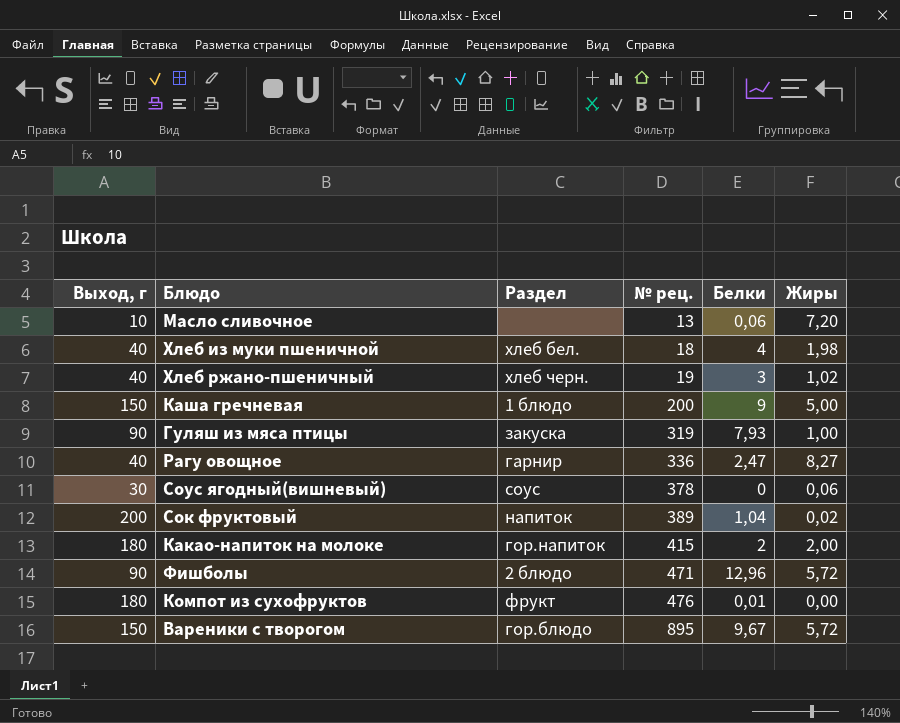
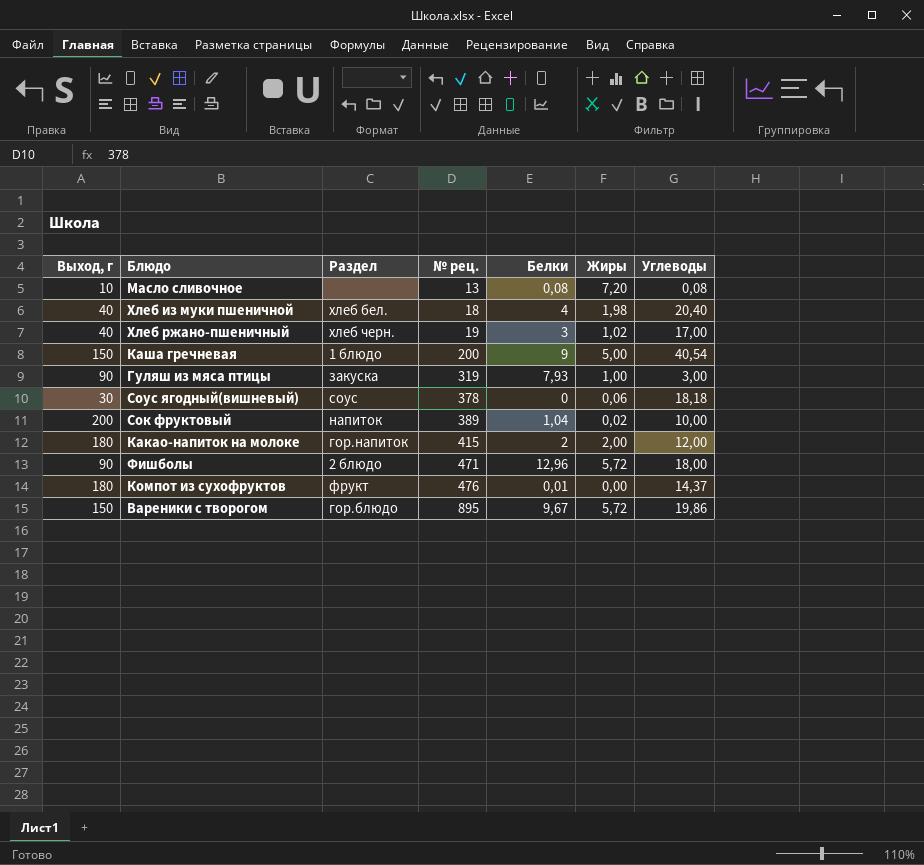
column Углеводы | position: none -> 7
row Рагу овощное: 40 | гарнир | 336 | 2,47 | 8,27 -> none
Масло сливочное | Белки: 0,06 -> 0,08

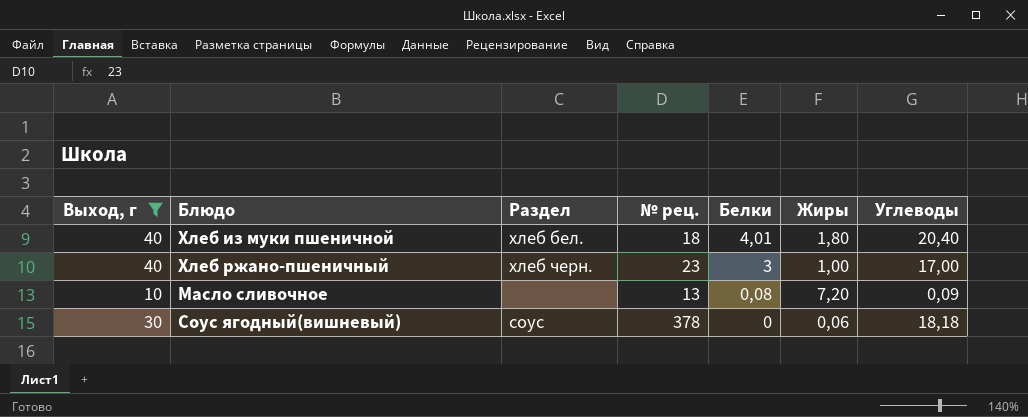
filter: none -> Выход, г <= 40
row order: № рец. ascending -> Белки descending
Хлеб из муки пшеничной | Белки: 4 -> 4,01
Хлеб из муки пшеничной | Жиры: 1,98 -> 1,80
Хлеб ржано-пшеничный | № рец.: 19 -> 23
Хлеб ржано-пшеничный | Жиры: 1,02 -> 1,00
Масло сливочное | Углеводы: 0,08 -> 0,09

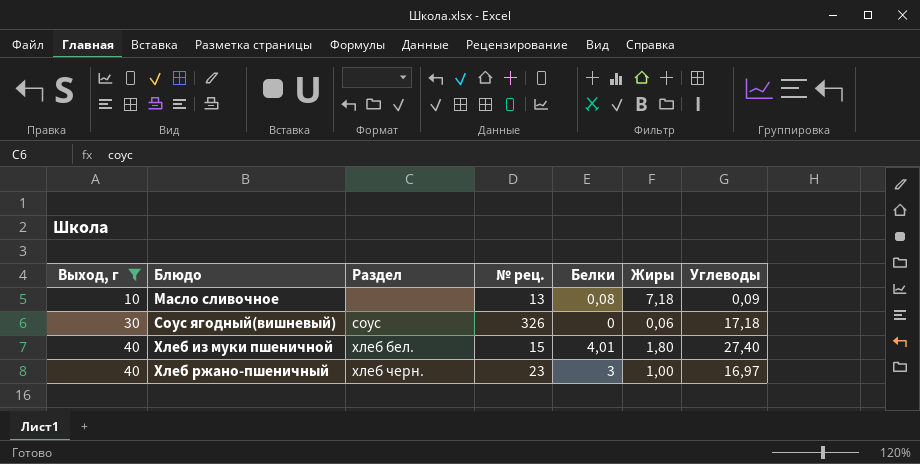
row order: Белки descending -> Выход, г ascending
Масло сливочное | Жиры: 7,20 -> 7,18
Соус ягодный(вишневый) | № рец.: 378 -> 326
Соус ягодный(вишневый) | Углеводы: 18,18 -> 17,18
Хлеб из муки пшеничной | № рец.: 18 -> 15
Хлеб из муки пшеничной | Углеводы: 20,40 -> 27,40
Хлеб ржано-пшеничный | Углеводы: 17,00 -> 16,97

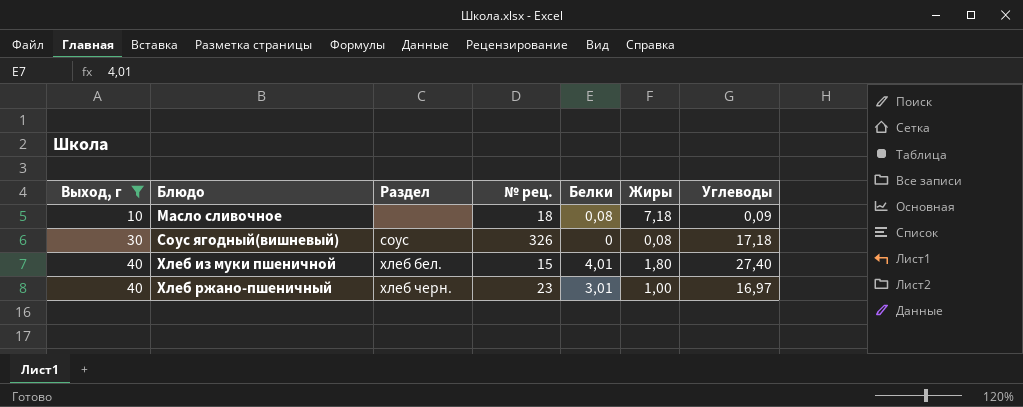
Масло сливочное | № рец.: 13 -> 18
Соус ягодный(вишневый) | Жиры: 0,06 -> 0,08
Хлеб ржано-пшеничный | Белки: 3 -> 3,01

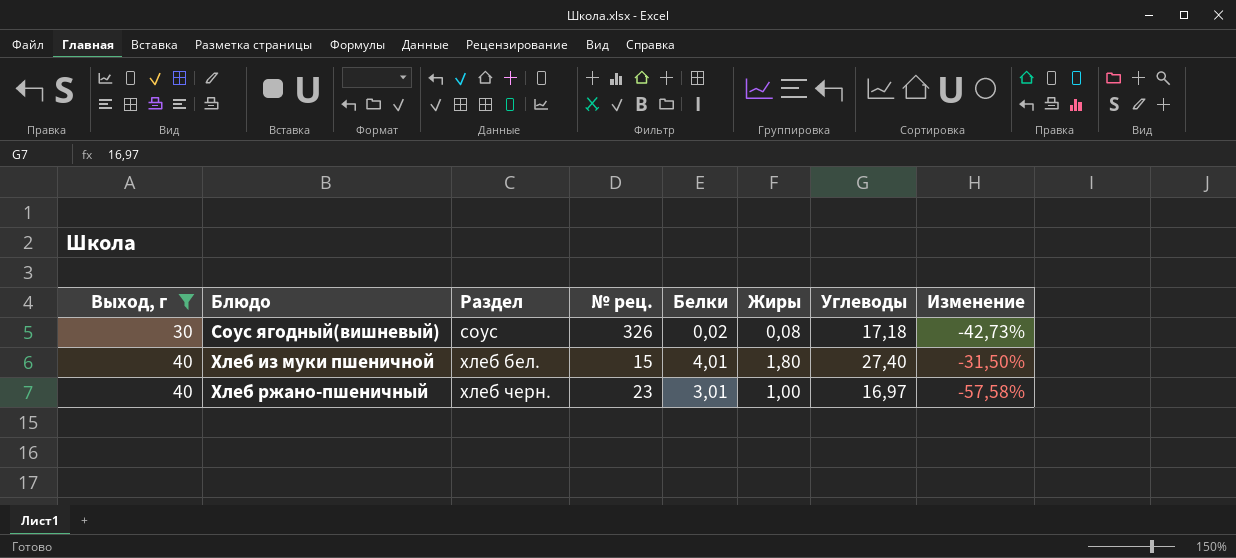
column Изменение | formula: none -> ([Углеводы] - [Выход, г]) / [Выход, г]
row Масло сливочное: 10 | none | 18 | 0,08 | 7,18 | 0,09 -> none
Соус ягодный(вишневый) | Белки: 0 -> 0,02

